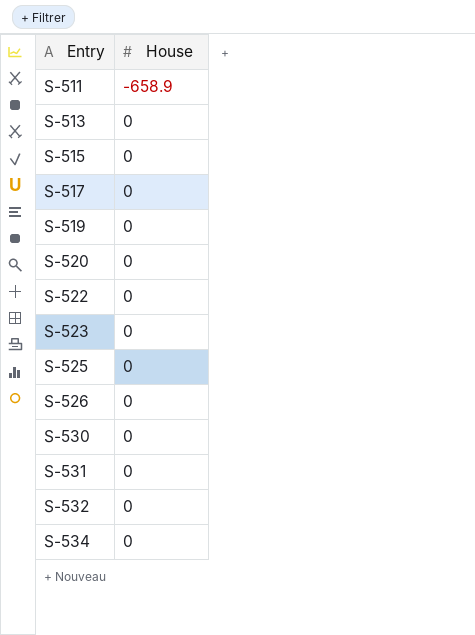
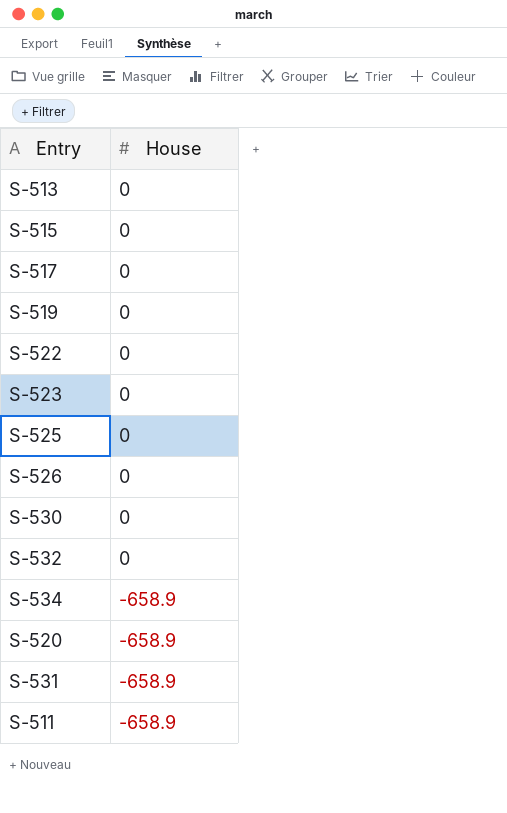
row order: Entry ascending -> House descending
S-534 | House: 0 -> -658.9
S-520 | House: 0 -> -658.9
S-531 | House: 0 -> -658.9

